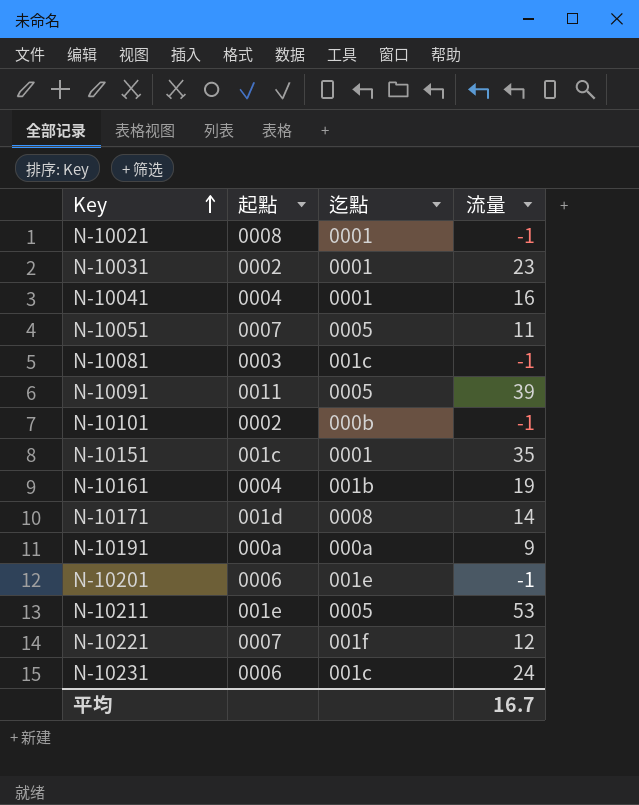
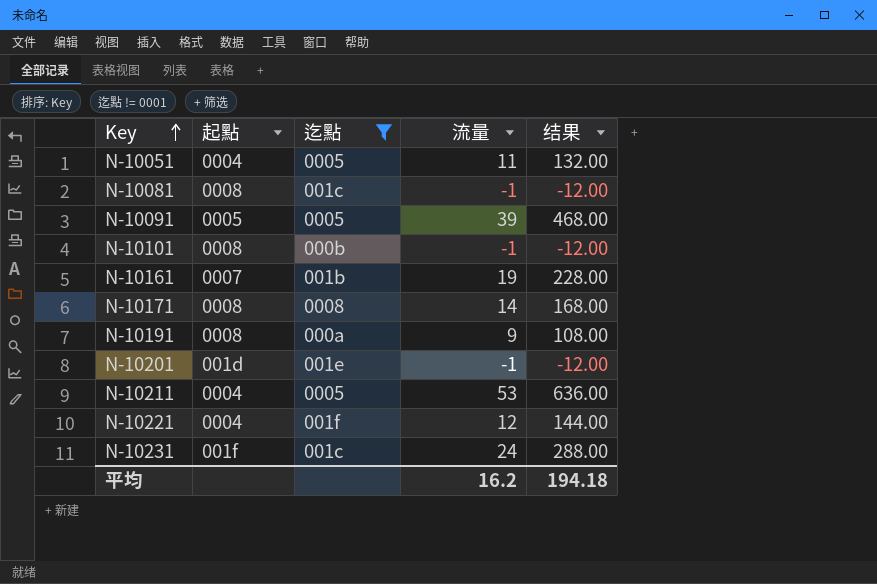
filter: none -> 迄點 != 0001
column 结果 | formula: none -> [流量] * 12
N-10051 | 起點: 0007 -> 0004
N-10081 | 起點: 0003 -> 0008
N-10091 | 起點: 0011 -> 0005
N-10101 | 起點: 0002 -> 0008
N-10161 | 起點: 0004 -> 0007
N-10171 | 起點: 001d -> 0008
N-10191 | 起點: 000a -> 0008
N-10201 | 起點: 0006 -> 001d
N-10211 | 起點: 001e -> 0004
N-10221 | 起點: 0007 -> 0004
N-10231 | 起點: 0006 -> 001f
平均 | 流量: 16.7 -> 16.2

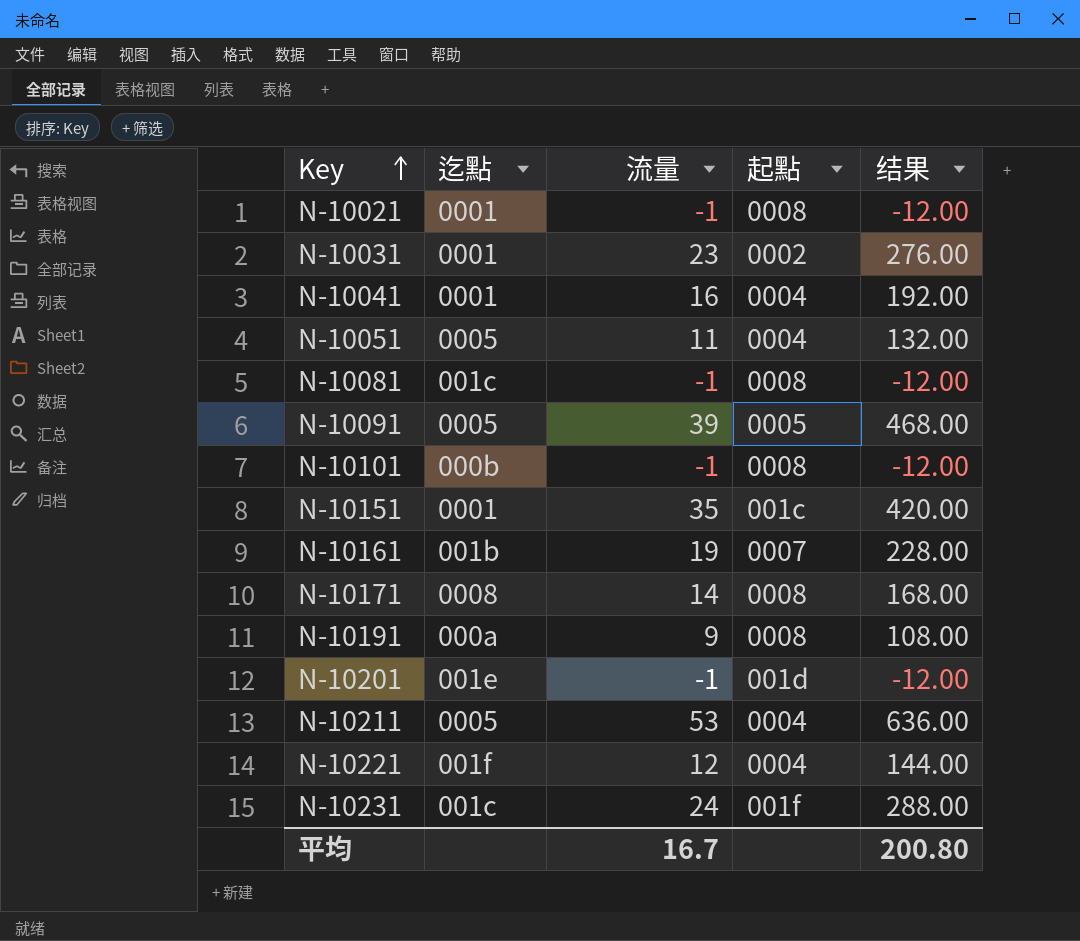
filter: 迄點 != 0001 -> none
column 起點 | position: 2 -> 4
平均 | 流量: 16.2 -> 16.7
平均 | 结果: 194.18 -> 200.80

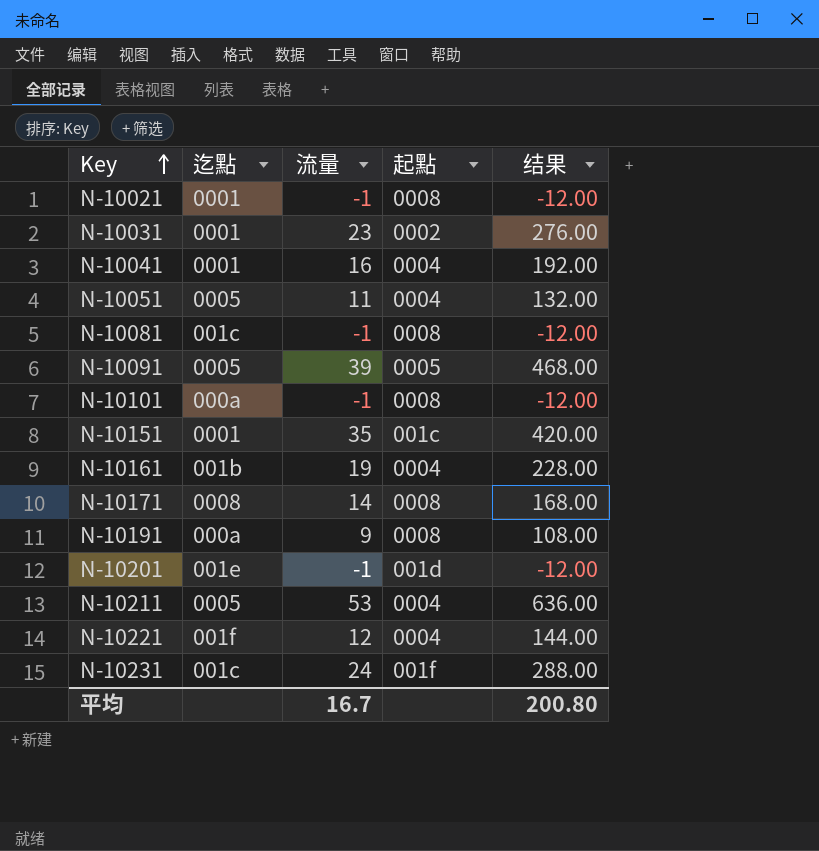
N-10101 | 迄點: 000b -> 000a
N-10161 | 起點: 0007 -> 0004

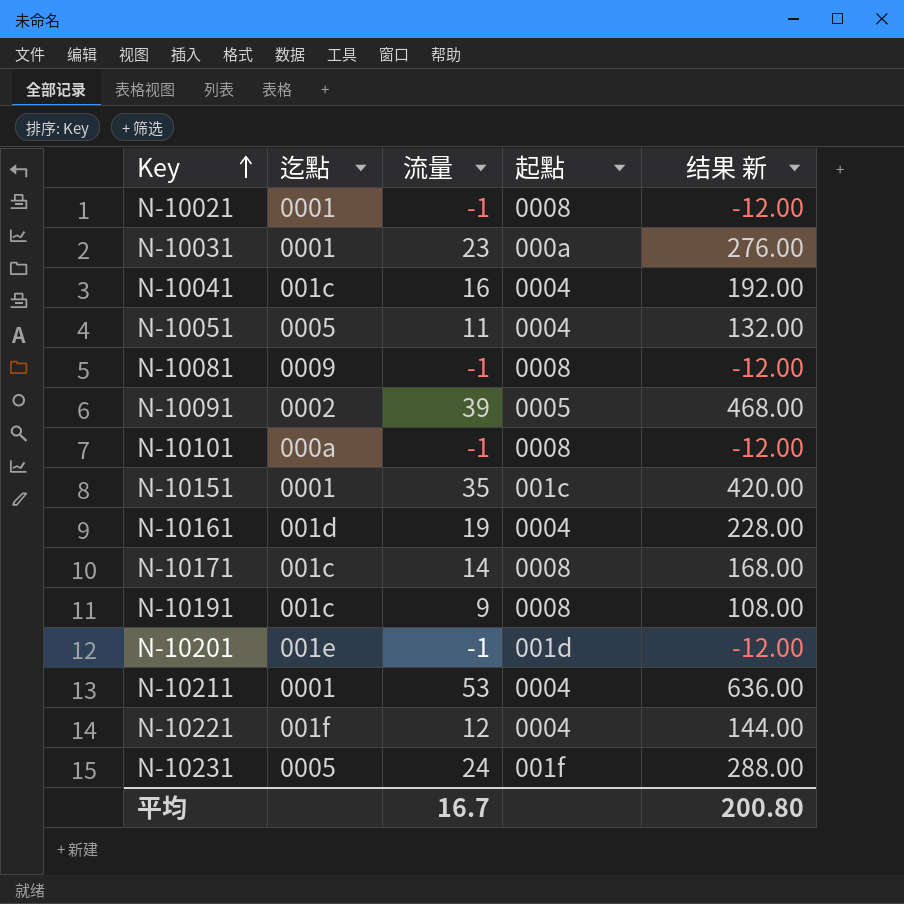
column name: 结果 -> 结果 新
N-10031 | 起點: 0002 -> 000a
N-10041 | 迄點: 0001 -> 001c
N-10081 | 迄點: 001c -> 0009
N-10091 | 迄點: 0005 -> 0002
N-10161 | 迄點: 001b -> 001d
N-10171 | 迄點: 0008 -> 001c
N-10191 | 迄點: 000a -> 001c
N-10211 | 迄點: 0005 -> 0001
N-10231 | 迄點: 001c -> 0005

